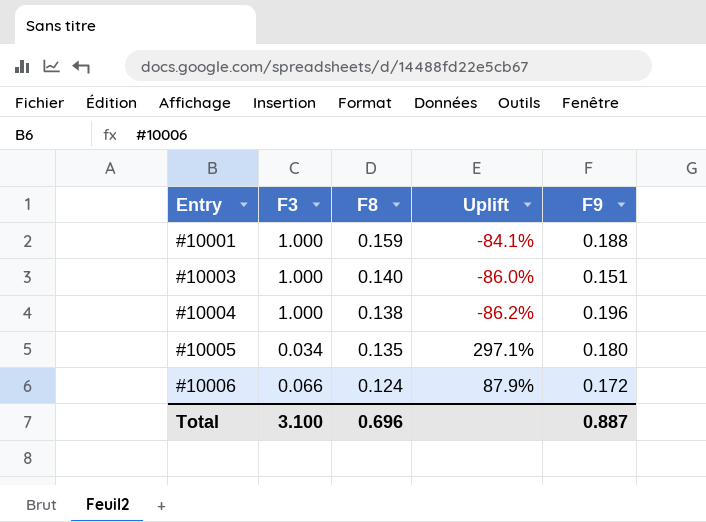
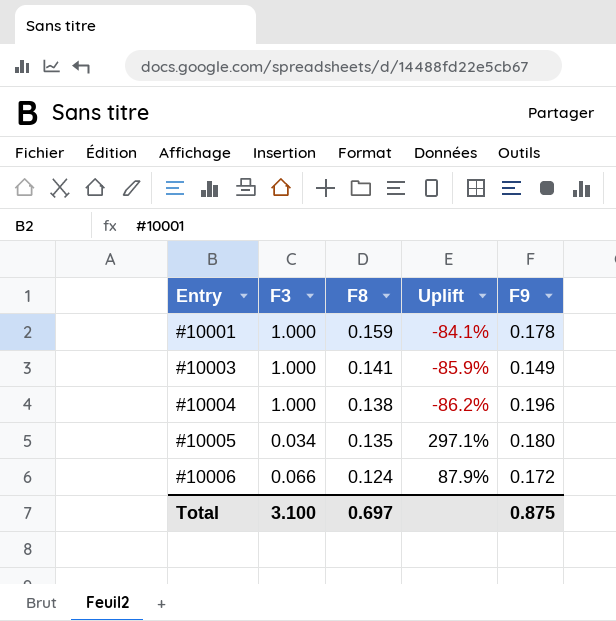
#10001 | F9: 0.188 -> 0.178
#10003 | F8: 0.140 -> 0.141
#10003 | Uplift: -86.0% -> -85.9%
#10003 | F9: 0.151 -> 0.149
Total | F8: 0.696 -> 0.697
Total | F9: 0.887 -> 0.875

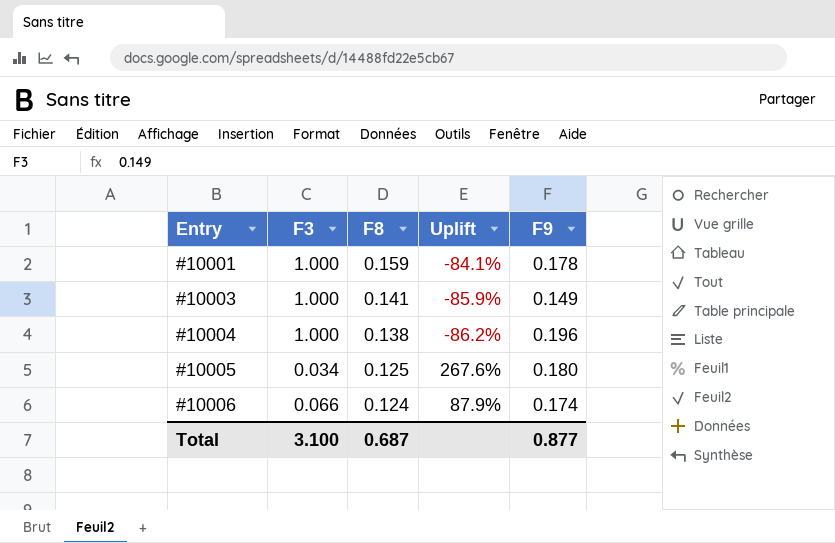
#10005 | F8: 0.135 -> 0.125
#10005 | Uplift: 297.1% -> 267.6%
#10006 | F9: 0.172 -> 0.174
Total | F8: 0.697 -> 0.687
Total | F9: 0.875 -> 0.877

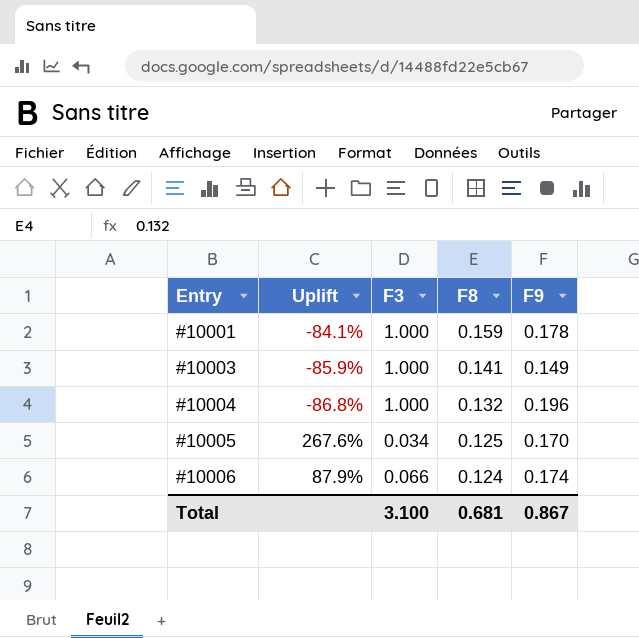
column Uplift | position: 4 -> 2
#10004 | Uplift: -86.2% -> -86.8%
#10004 | F8: 0.138 -> 0.132
#10005 | F9: 0.180 -> 0.170
Total | F8: 0.687 -> 0.681
Total | F9: 0.877 -> 0.867

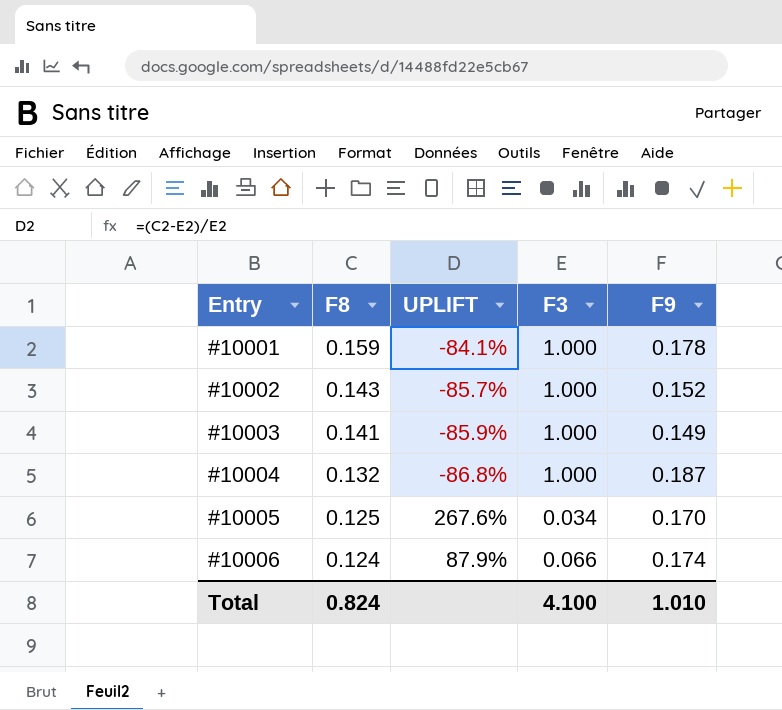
column F8 | position: 4 -> 2
column name: Uplift -> UPLIFT
row #10002: none -> 0.143 | -85.7% | 1.000 | 0.152
#10004 | F9: 0.196 -> 0.187
Total | F8: 0.681 -> 0.824
Total | F3: 3.100 -> 4.100
Total | F9: 0.867 -> 1.010

